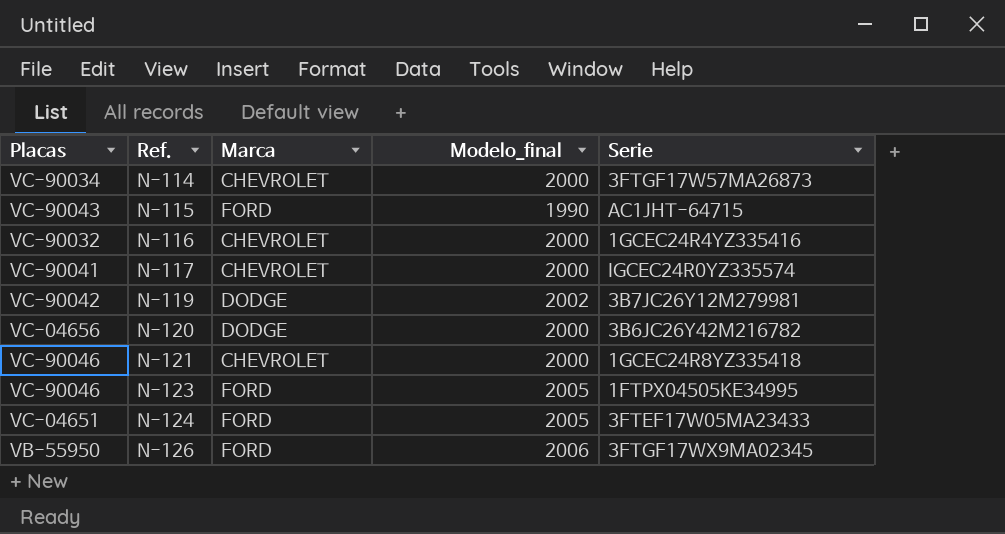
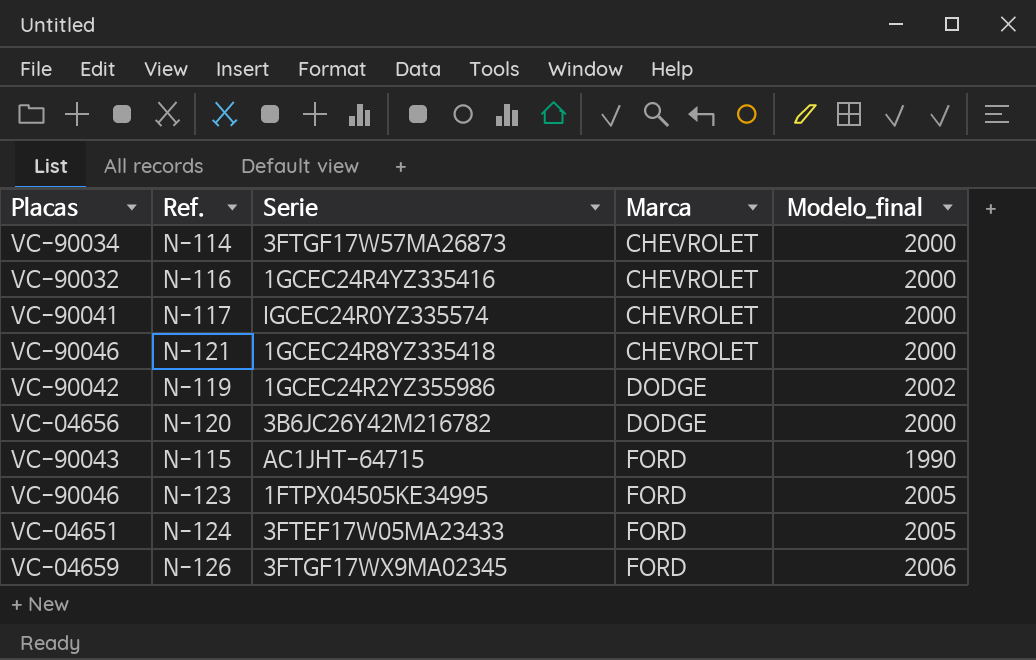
row order: Ref. ascending -> Marca ascending
column Serie | position: 5 -> 3
N-119 | Serie: 3B7JC26Y12M279981 -> 1GCEC24R2YZ355986
N-126 | Placas: VB-55950 -> VC-04659

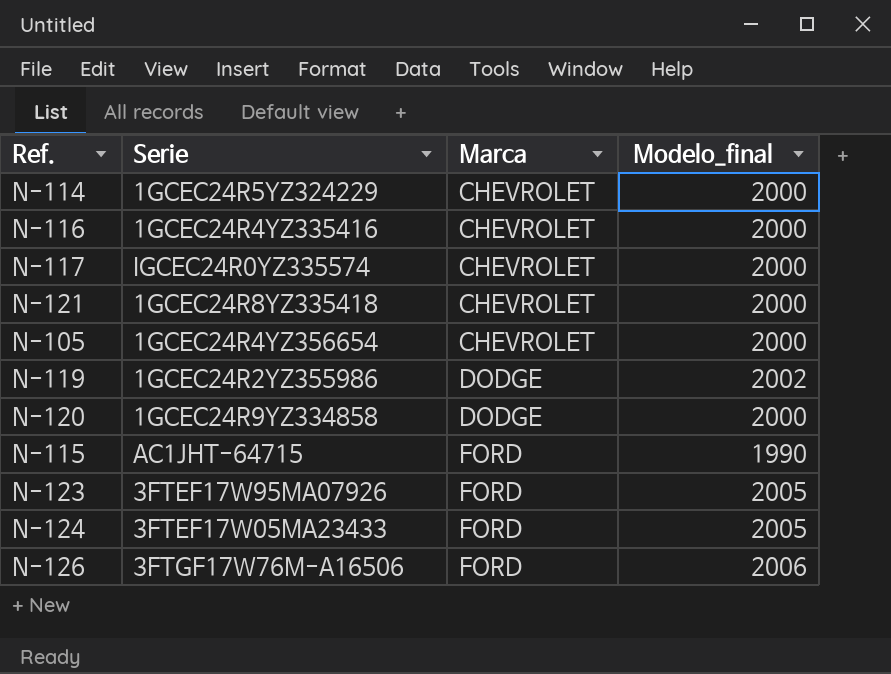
column Placas | position: 1 -> none
N-114 | Serie: 3FTGF17W57MA26873 -> 1GCEC24R5YZ324229
row N-105: none -> 1GCEC24R4YZ356654 | CHEVROLET | 2000
N-120 | Serie: 3B6JC26Y42M216782 -> 1GCEC24R9YZ334858
N-123 | Serie: 1FTPX04505KE34995 -> 3FTEF17W95MA07926
N-126 | Serie: 3FTGF17WX9MA02345 -> 3FTGF17W76M-A16506

